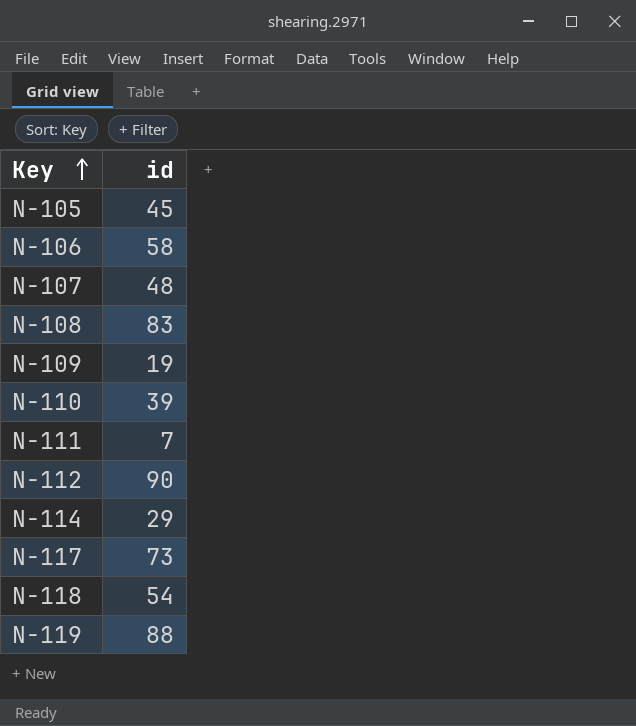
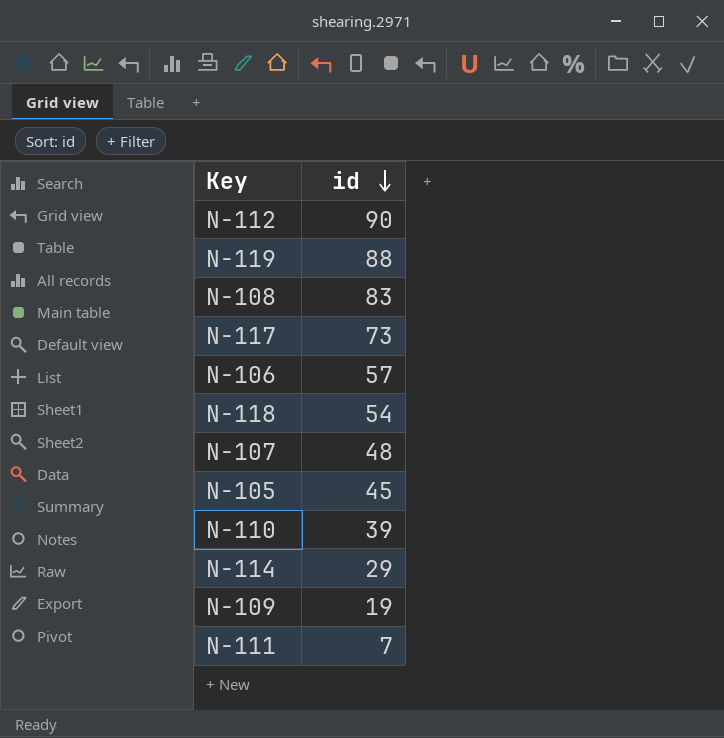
row order: Key ascending -> id descending
N-106 | id: 58 -> 57

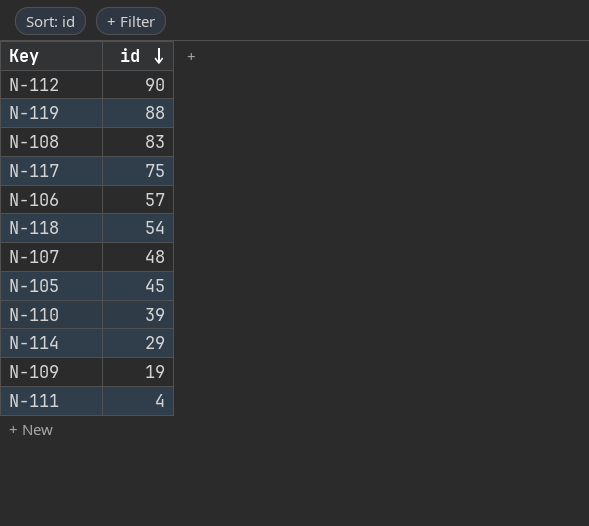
N-117 | id: 73 -> 75
N-111 | id: 7 -> 4

